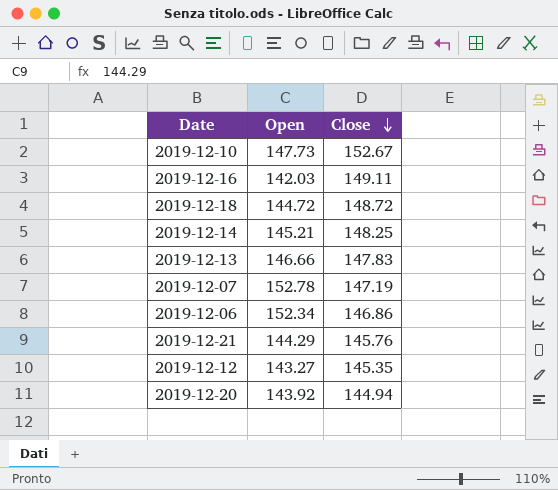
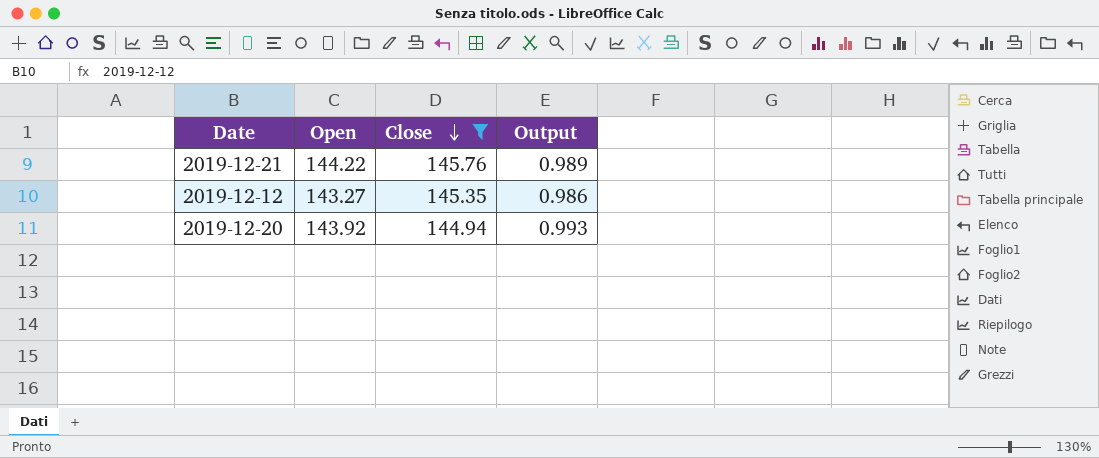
filter: none -> Close <= 145.76
column Output | formula: none -> [Open] / [Close]
2019-12-21 | Open: 144.29 -> 144.22

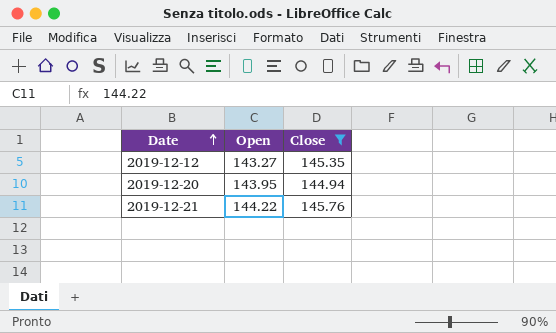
row order: Close descending -> Date ascending
column Output | formula: [Open] / [Close] -> none
2019-12-20 | Open: 143.92 -> 143.95

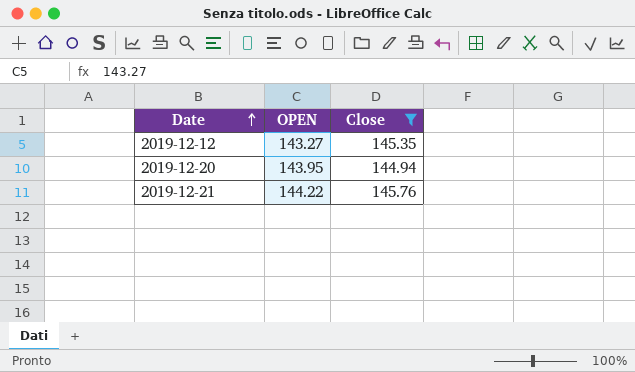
column name: Open -> OPEN

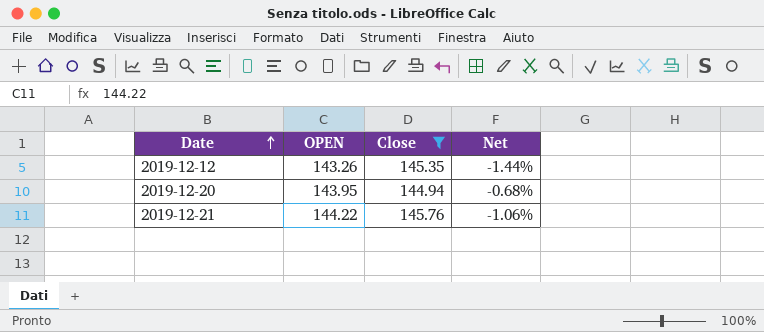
column Net | formula: none -> ([OPEN] - [Close]) / [Close]
2019-12-12 | OPEN: 143.27 -> 143.26

